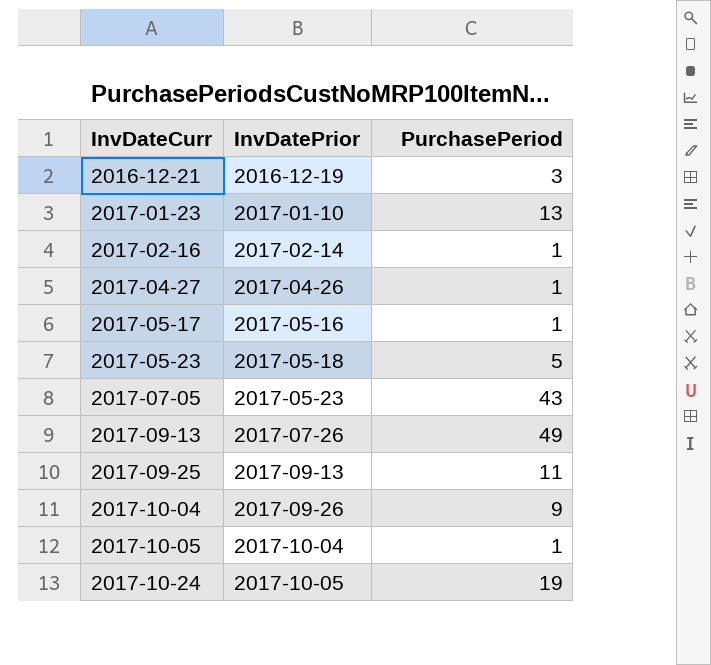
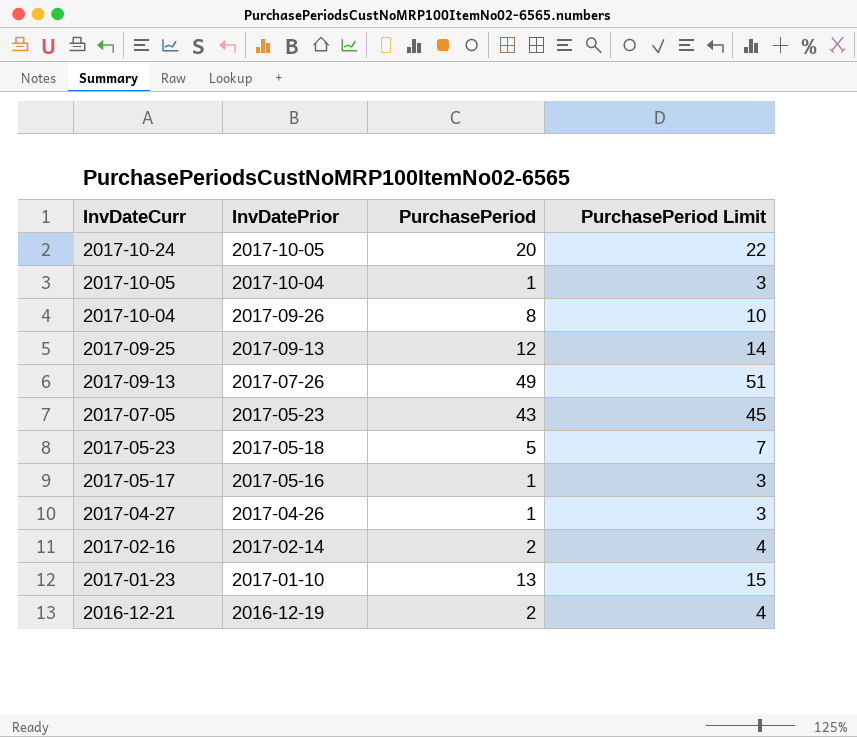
row order: InvDateCurr ascending -> InvDateCurr descending
column PurchasePeriod Limit | formula: none -> [PurchasePeriod] + 2
2017-10-24 | PurchasePeriod: 19 -> 20
2017-10-04 | PurchasePeriod: 9 -> 8
2017-09-25 | PurchasePeriod: 11 -> 12
2017-02-16 | PurchasePeriod: 1 -> 2
2016-12-21 | PurchasePeriod: 3 -> 2

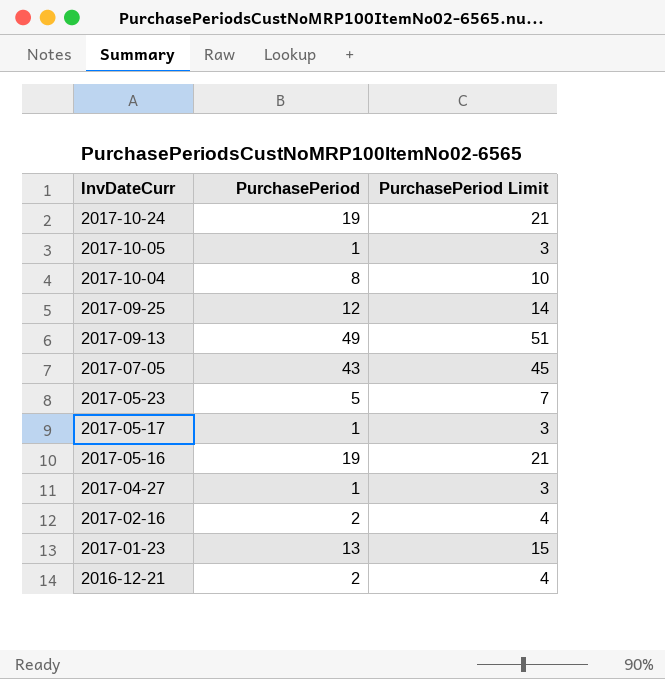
column InvDatePrior | position: 2 -> none
2017-10-24 | PurchasePeriod: 20 -> 19
2017-10-24 | PurchasePeriod Limit: 22 -> 21
row 2017-05-16: none -> 19 | 21

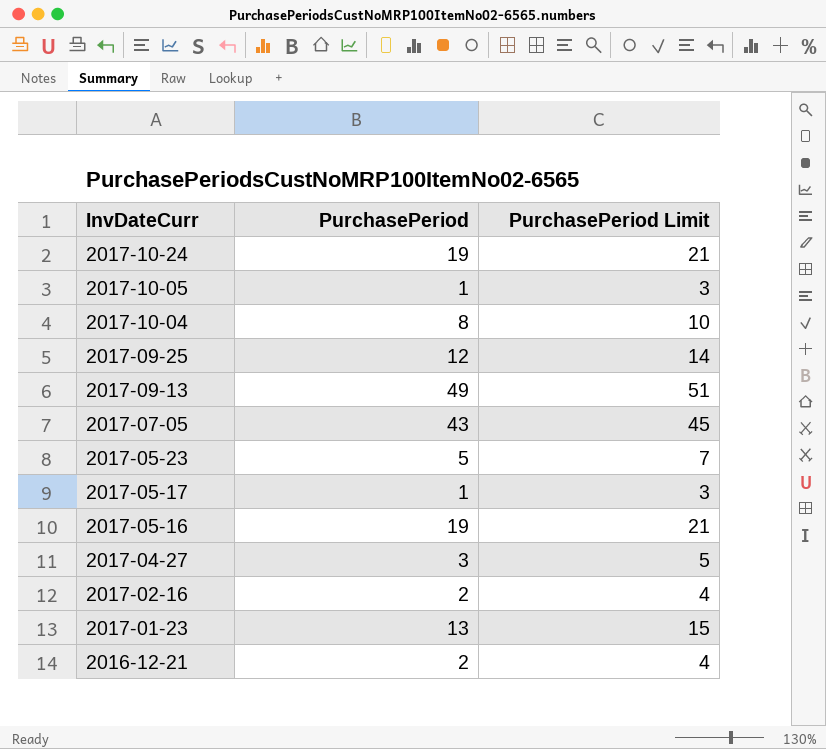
2017-04-27 | PurchasePeriod: 1 -> 3
2017-04-27 | PurchasePeriod Limit: 3 -> 5

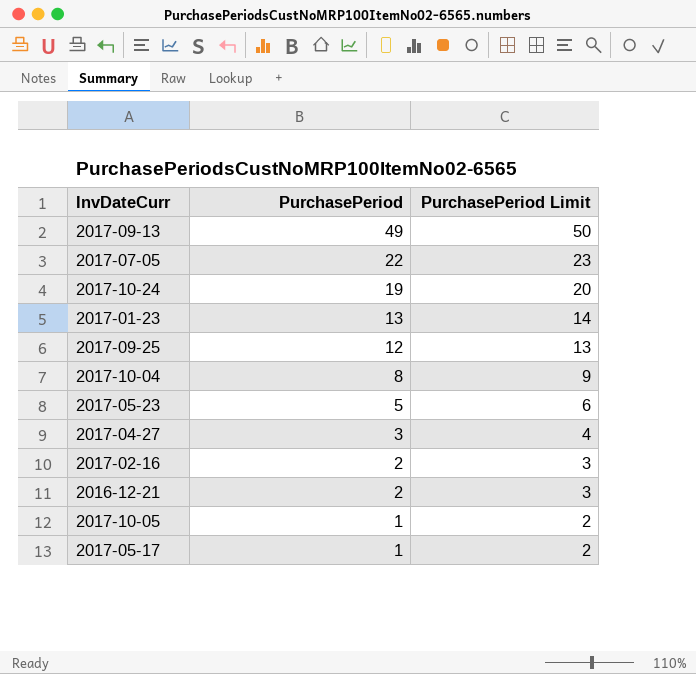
row order: InvDateCurr descending -> PurchasePeriod descending
column PurchasePeriod Limit | formula: [PurchasePeriod] + 2 -> [PurchasePeriod] + 1
row 2017-05-16: 19 | 21 -> none
2017-07-05 | PurchasePeriod: 43 -> 22

